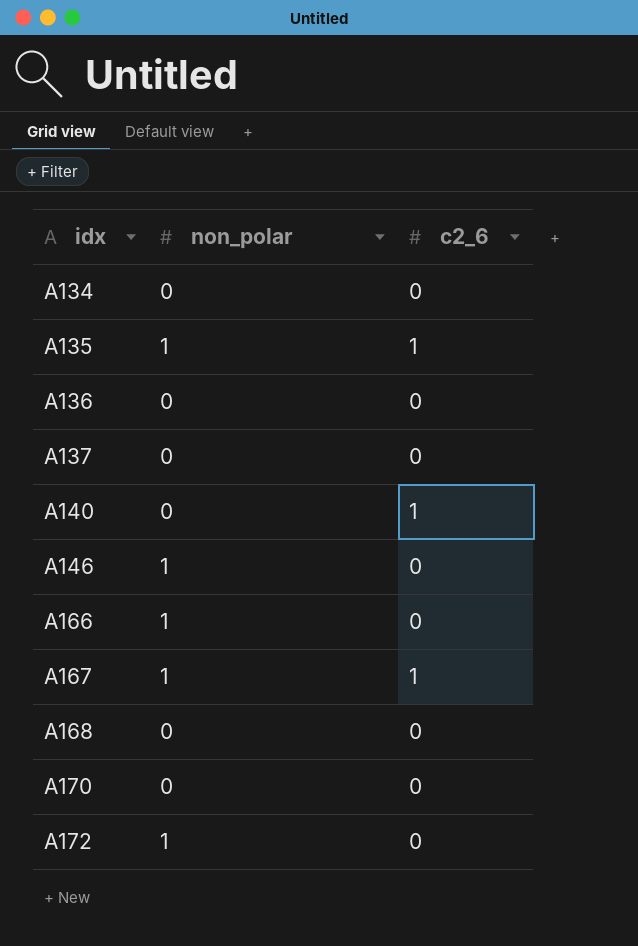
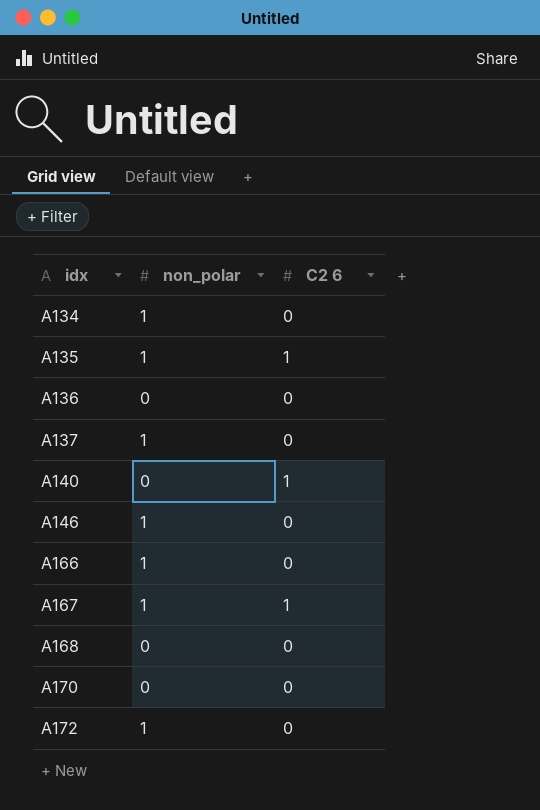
column name: c2_6 -> C2 6
A134 | non_polar: 0 -> 1
A137 | non_polar: 0 -> 1

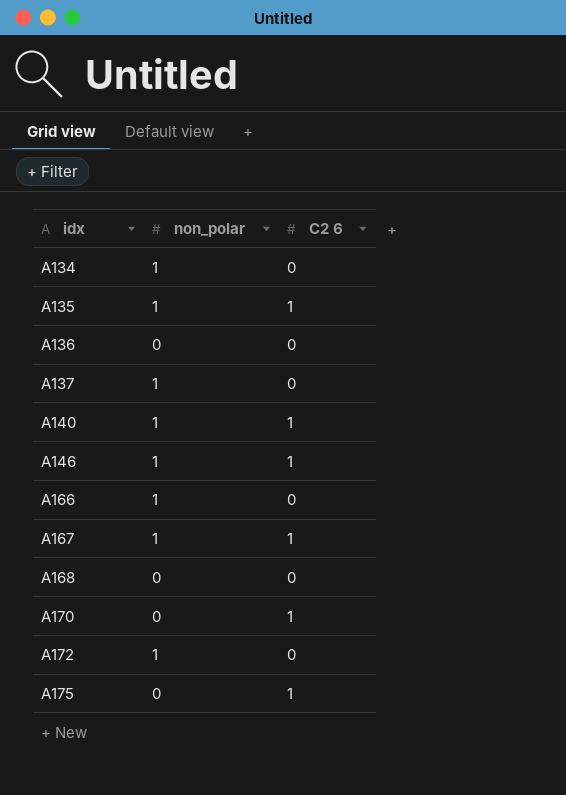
A140 | non_polar: 0 -> 1
A146 | C2 6: 0 -> 1
A170 | C2 6: 0 -> 1
row A175: none -> 0 | 1

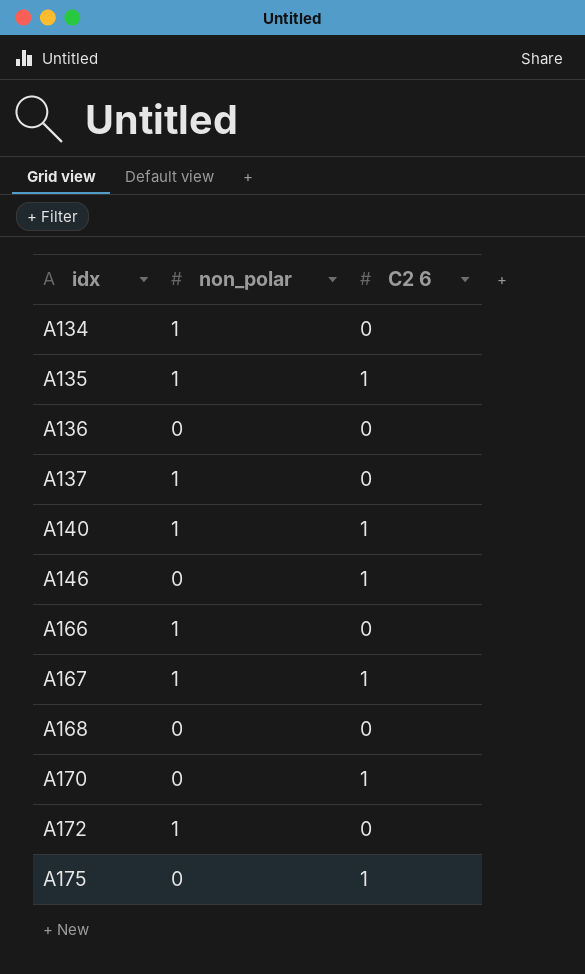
A146 | non_polar: 1 -> 0

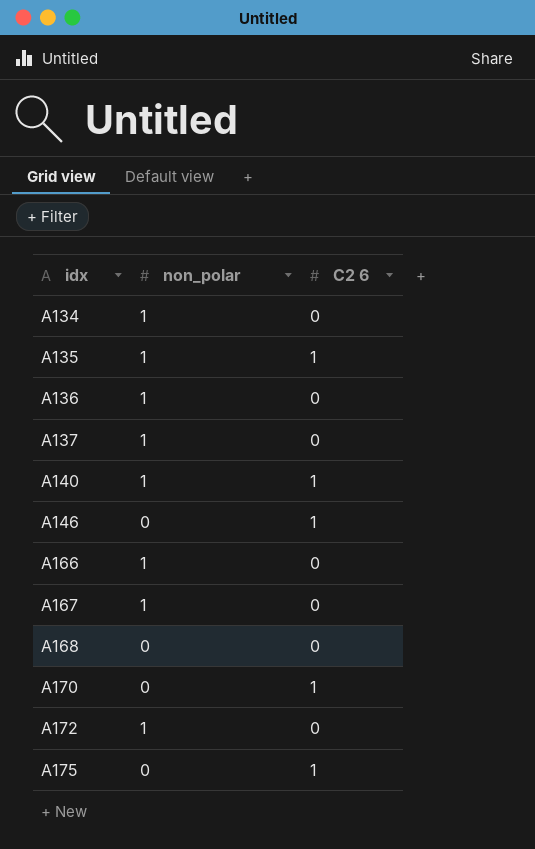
A136 | non_polar: 0 -> 1
A167 | C2 6: 1 -> 0

